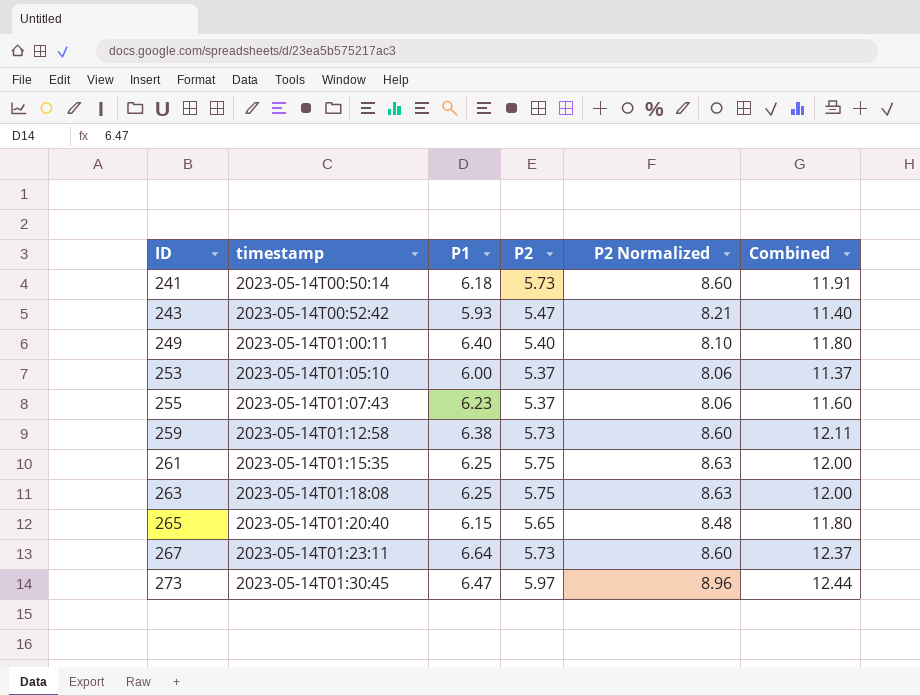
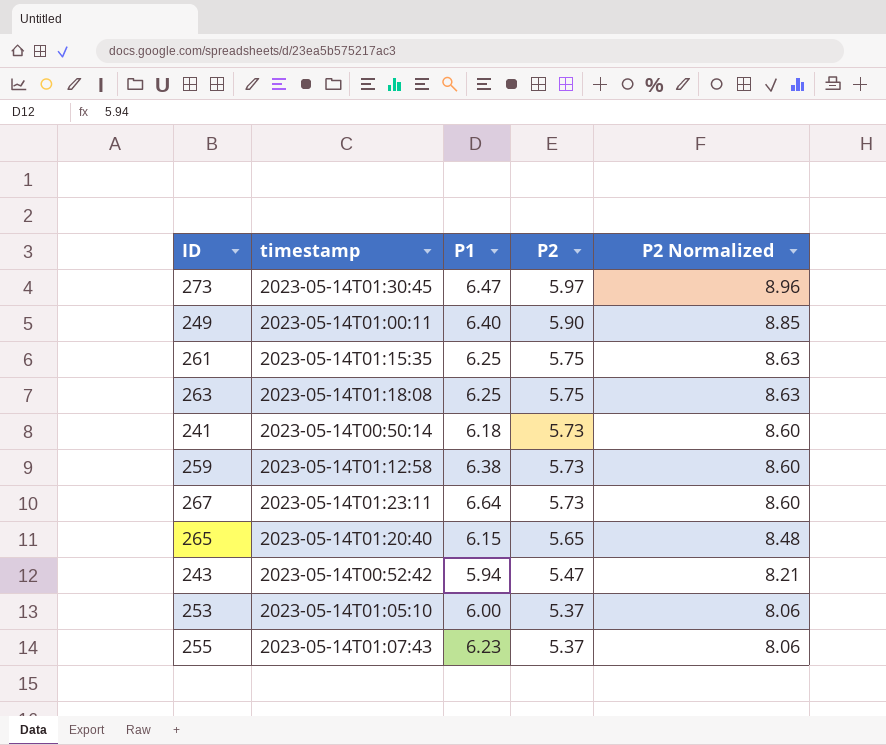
row order: ID ascending -> P2 descending
column Combined | formula: [P1] + [P2] -> none
249 | P2: 5.40 -> 5.90
249 | P2 Normalized: 8.10 -> 8.85
243 | P1: 5.93 -> 5.94

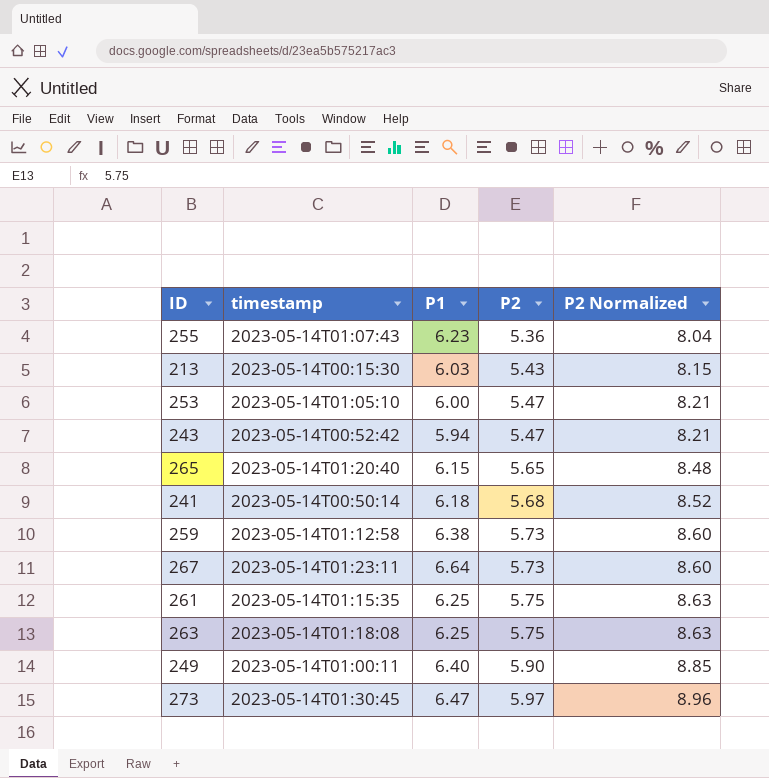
row order: P2 descending -> P2 ascending
255 | P2: 5.37 -> 5.36
255 | P2 Normalized: 8.06 -> 8.04
row 213: none -> 2023-05-14T00:15:30 | 6.03 | 5.43 | 8.15
253 | P2: 5.37 -> 5.47
253 | P2 Normalized: 8.06 -> 8.21
241 | P2: 5.73 -> 5.68
241 | P2 Normalized: 8.60 -> 8.52

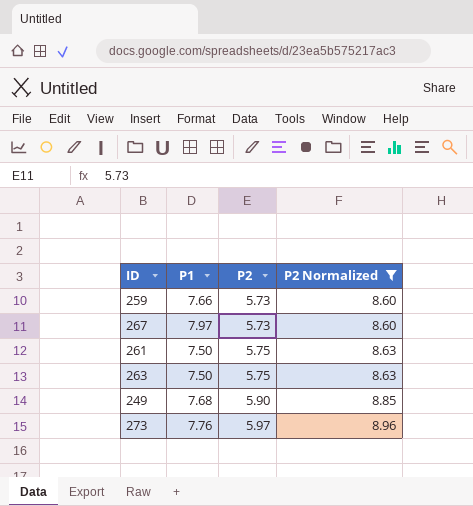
filter: none -> P2 Normalized >= 8.60
column timestamp | position: 2 -> none
259 | P1: 6.38 -> 7.66
267 | P1: 6.64 -> 7.97
261 | P1: 6.25 -> 7.50
263 | P1: 6.25 -> 7.50
249 | P1: 6.40 -> 7.68
273 | P1: 6.47 -> 7.76

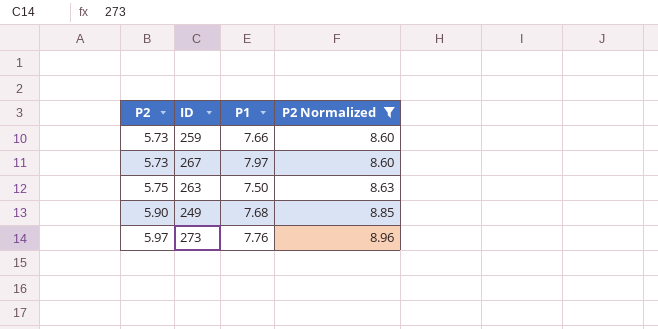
column P2 | position: 3 -> 1
row 261: 7.50 | 5.75 | 8.63 -> none

